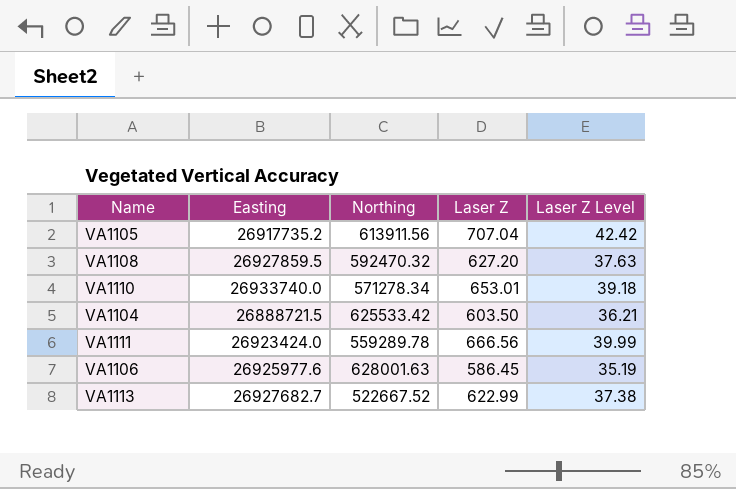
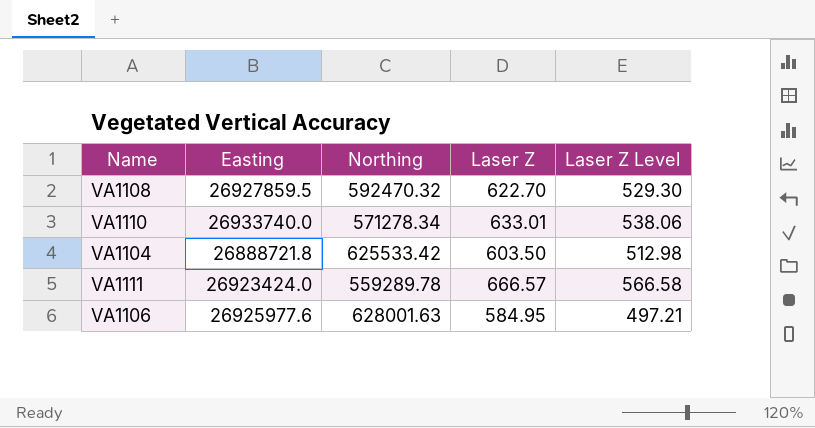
column Laser Z Level | formula: [Laser Z] * 0.06 -> [Laser Z] * 0.85
row VA1105: 26917735.2 | 613911.56 | 707.04 | 42.42 -> none
row VA1113: 26927682.7 | 522667.52 | 622.99 | 37.38 -> none
VA1108 | Laser Z: 627.20 -> 622.70
VA1110 | Laser Z: 653.01 -> 633.01
VA1104 | Easting: 26888721.5 -> 26888721.8
VA1111 | Laser Z: 666.56 -> 666.57
VA1106 | Laser Z: 586.45 -> 584.95

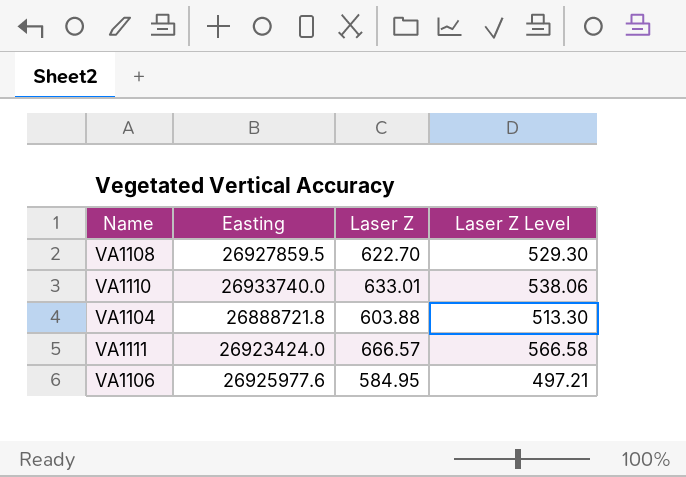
column Northing | position: 3 -> none
VA1104 | Laser Z: 603.50 -> 603.88
VA1104 | Laser Z Level: 512.98 -> 513.30

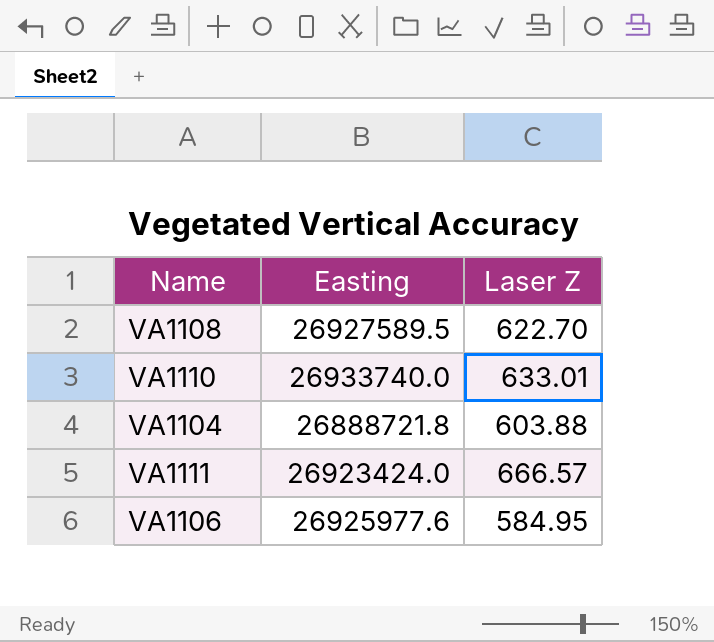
column Laser Z Level | formula: [Laser Z] * 0.85 -> none
VA1108 | Easting: 26927859.5 -> 26927589.5

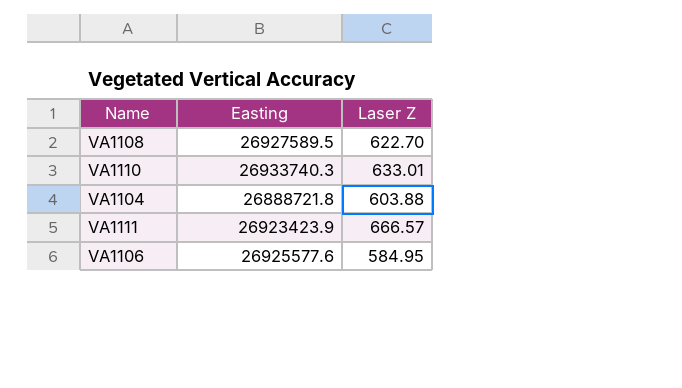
VA1110 | Easting: 26933740.0 -> 26933740.3
VA1111 | Easting: 26923424.0 -> 26923423.9
VA1106 | Easting: 26925977.6 -> 26925577.6

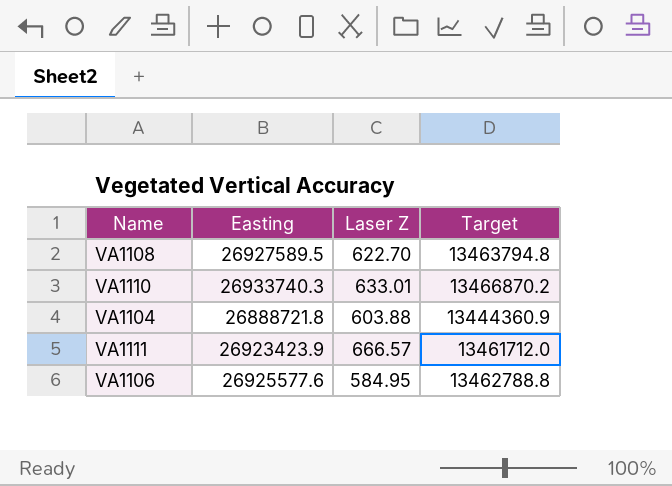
column Target | formula: none -> [Easting] * 0.5

